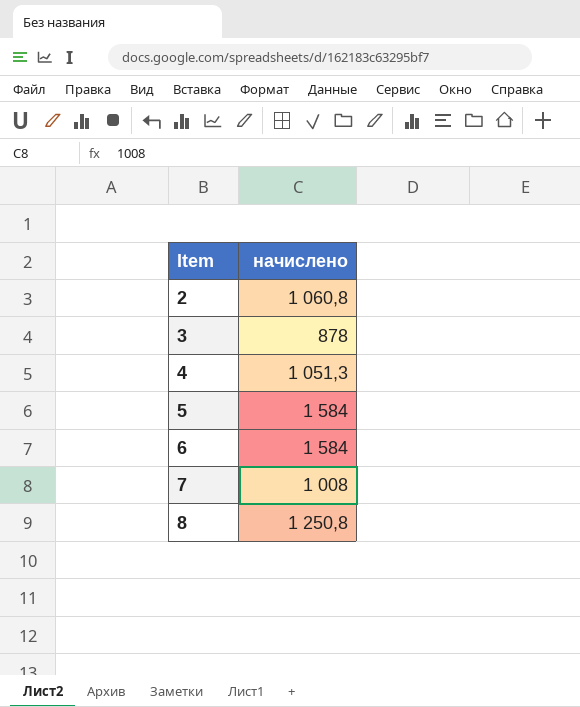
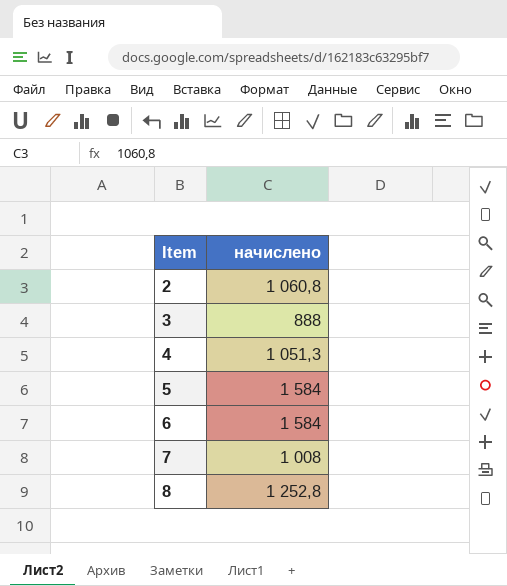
3 | начислено: 878 -> 888
8 | начислено: 1 250,8 -> 1 252,8

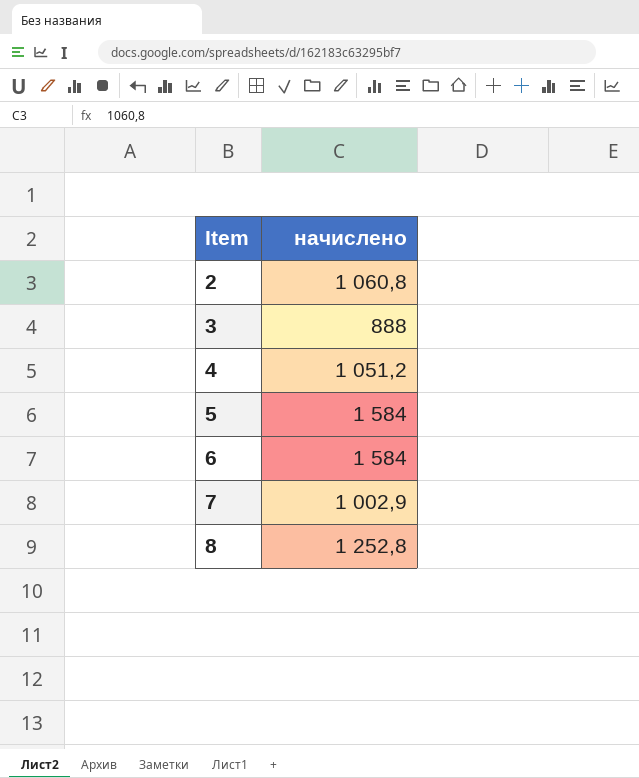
4 | начислено: 1 051,3 -> 1 051,2
7 | начислено: 1 008 -> 1 002,9

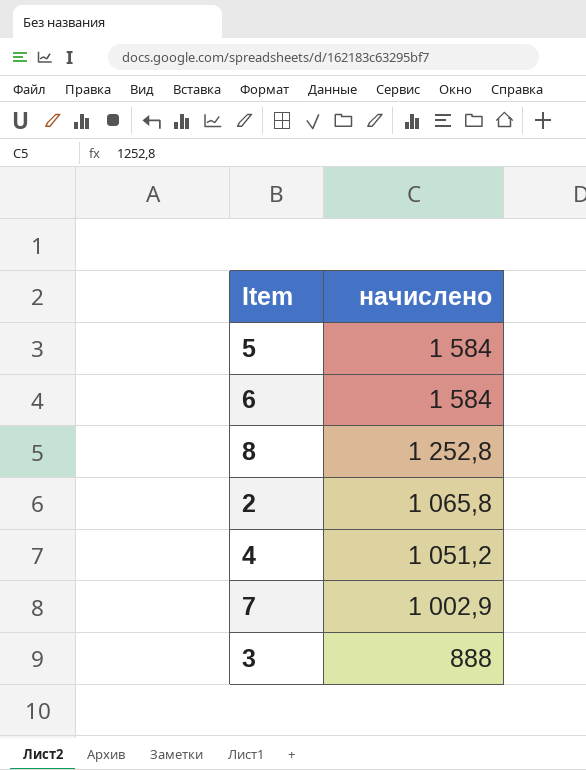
row order: Item ascending -> начислено descending
2 | начислено: 1 060,8 -> 1 065,8

